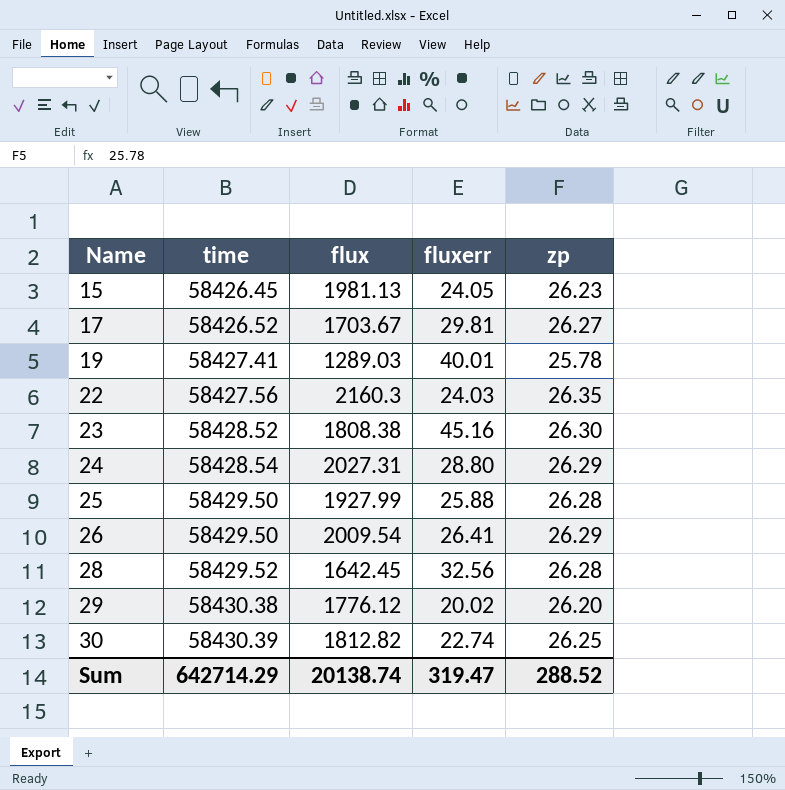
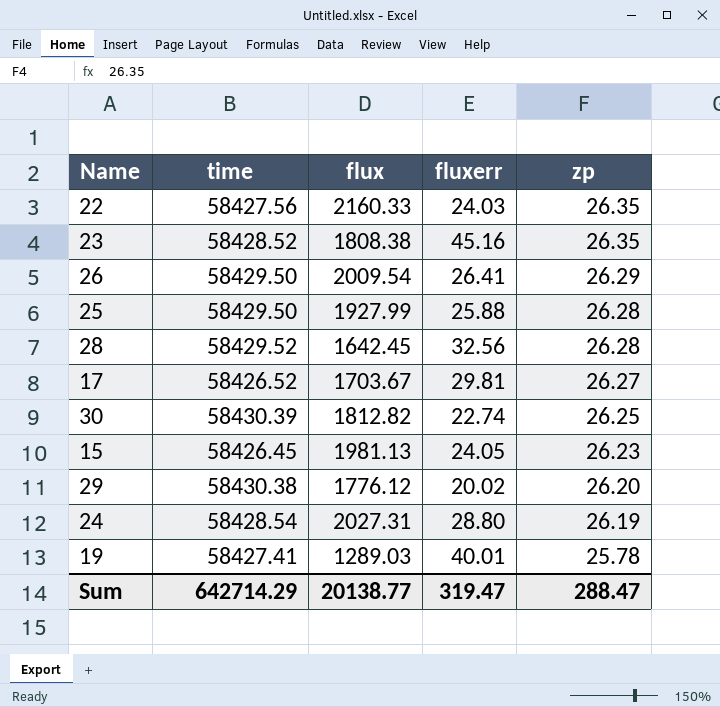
row order: Name ascending -> zp descending
22 | flux: 2160.3 -> 2160.33
23 | zp: 26.30 -> 26.35
24 | zp: 26.29 -> 26.19
Sum | flux: 20138.74 -> 20138.77
Sum | zp: 288.52 -> 288.47

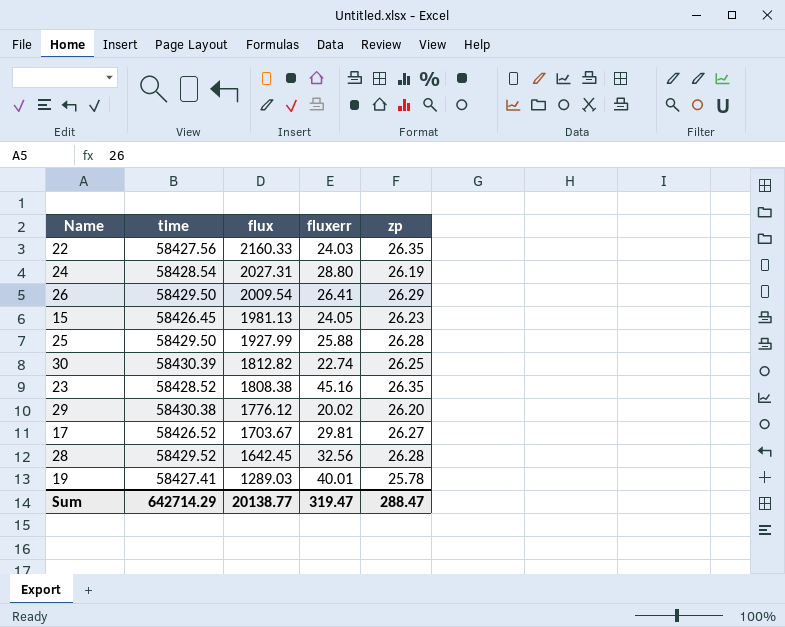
row order: zp descending -> flux descending

